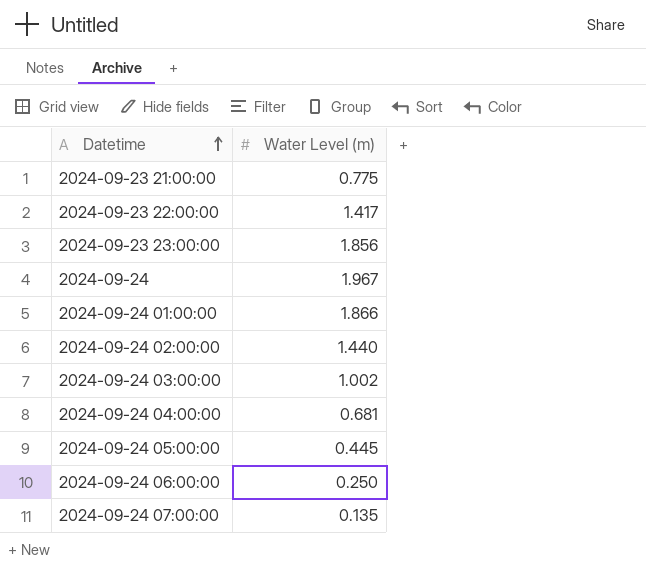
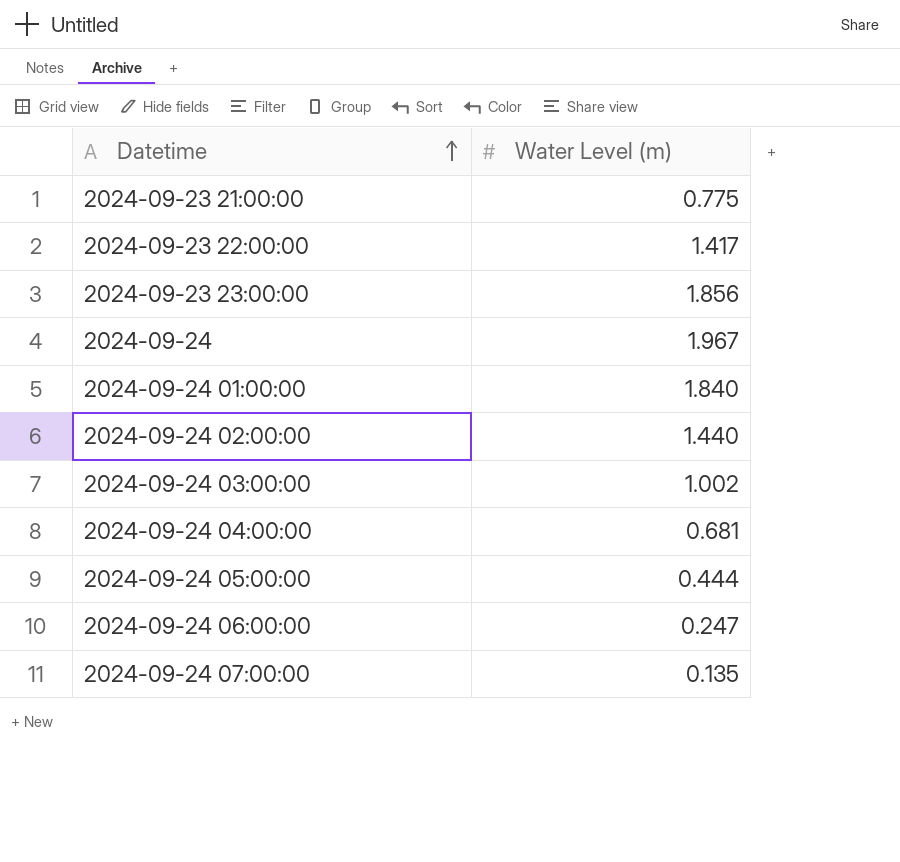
2024-09-24 01:00:00 | Water Level (m): 1.866 -> 1.840
2024-09-24 05:00:00 | Water Level (m): 0.445 -> 0.444
2024-09-24 06:00:00 | Water Level (m): 0.250 -> 0.247

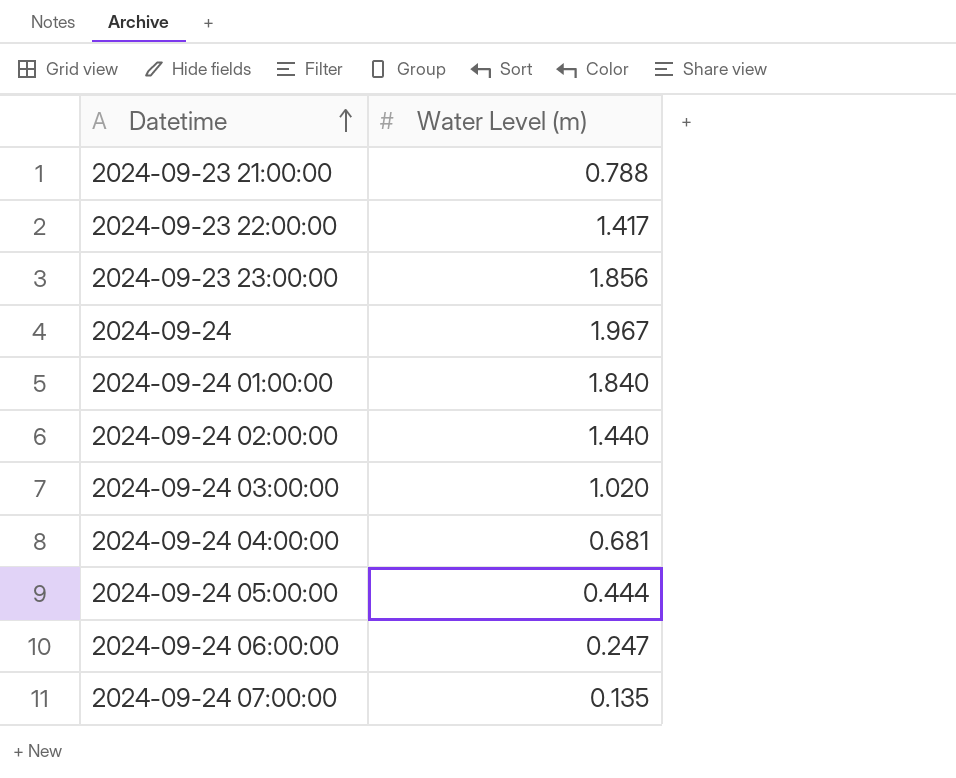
2024-09-23 21:00:00 | Water Level (m): 0.775 -> 0.788
2024-09-24 03:00:00 | Water Level (m): 1.002 -> 1.020

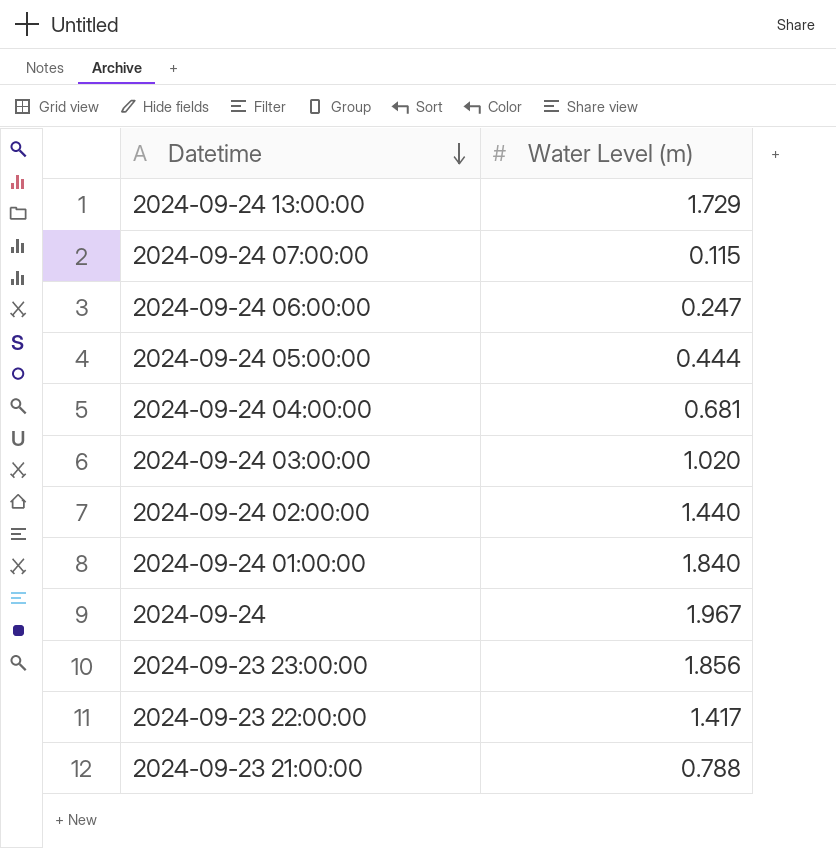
row order: Datetime ascending -> Datetime descending
row 2024-09-24 13:00:00: none -> 1.729
2024-09-24 07:00:00 | Water Level (m): 0.135 -> 0.115

